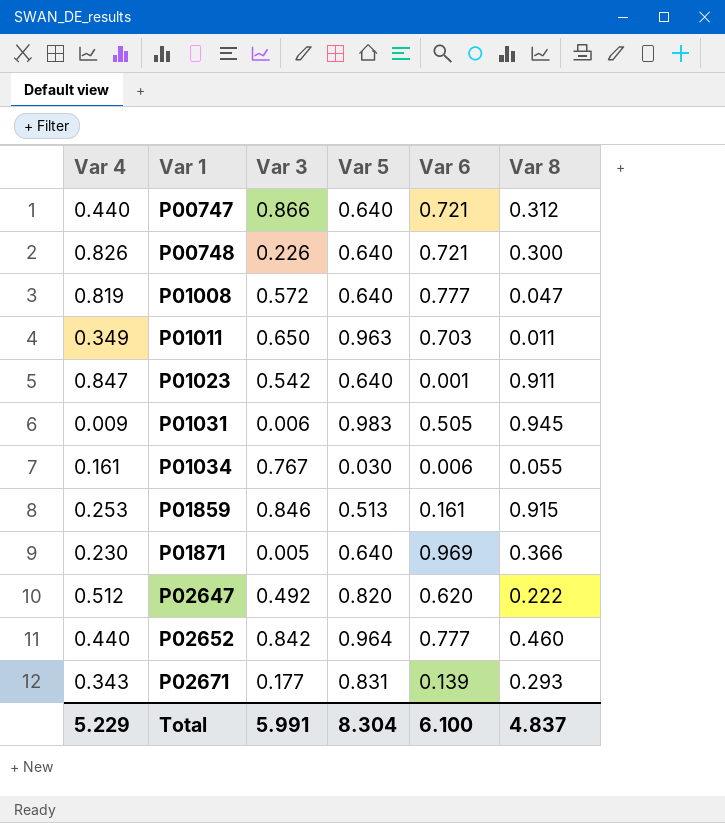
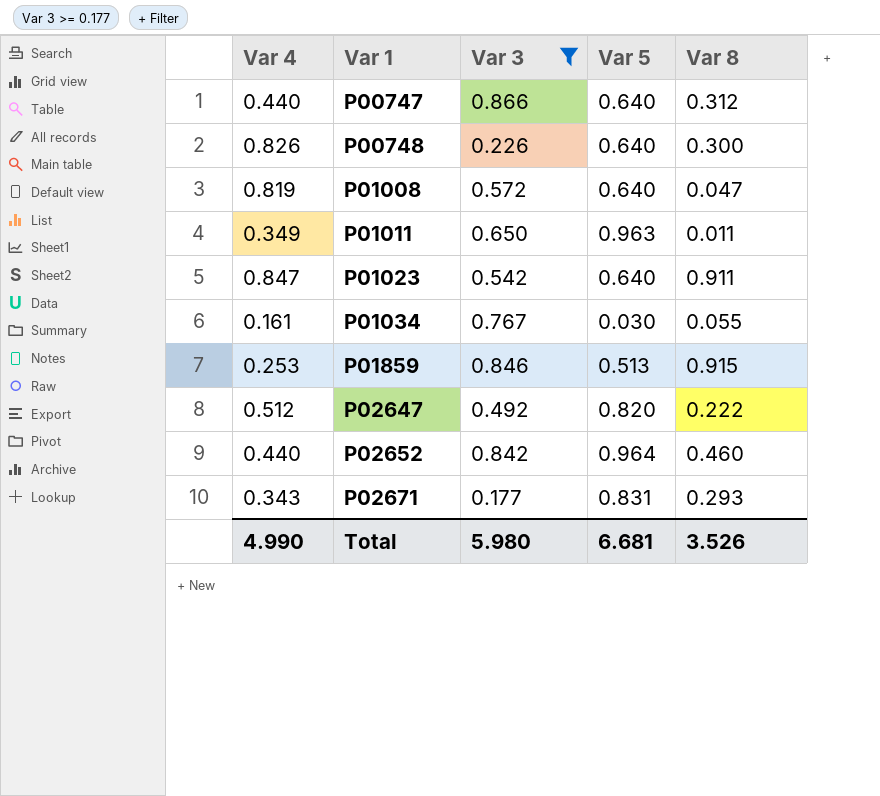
filter: none -> Var 3 >= 0.177
column Var 6 | position: 5 -> none
Total | Var 4: 5.229 -> 4.990
Total | Var 3: 5.991 -> 5.980
Total | Var 5: 8.304 -> 6.681
Total | Var 8: 4.837 -> 3.526

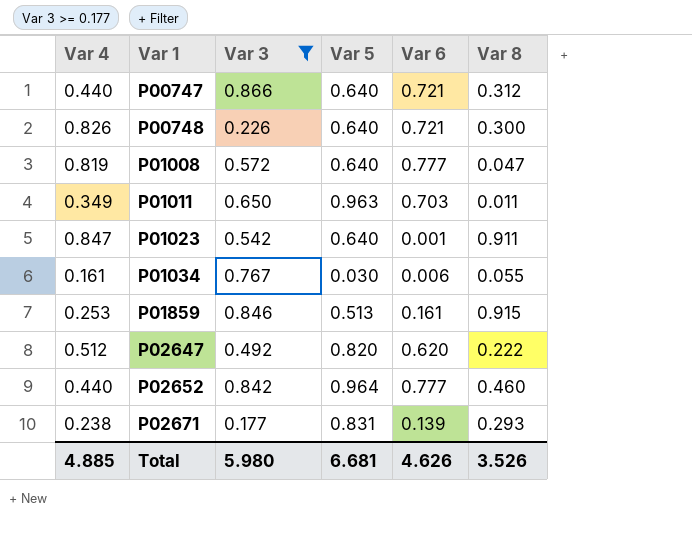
column Var 6 | position: none -> 5
P02671 | Var 4: 0.343 -> 0.238
Total | Var 4: 4.990 -> 4.885

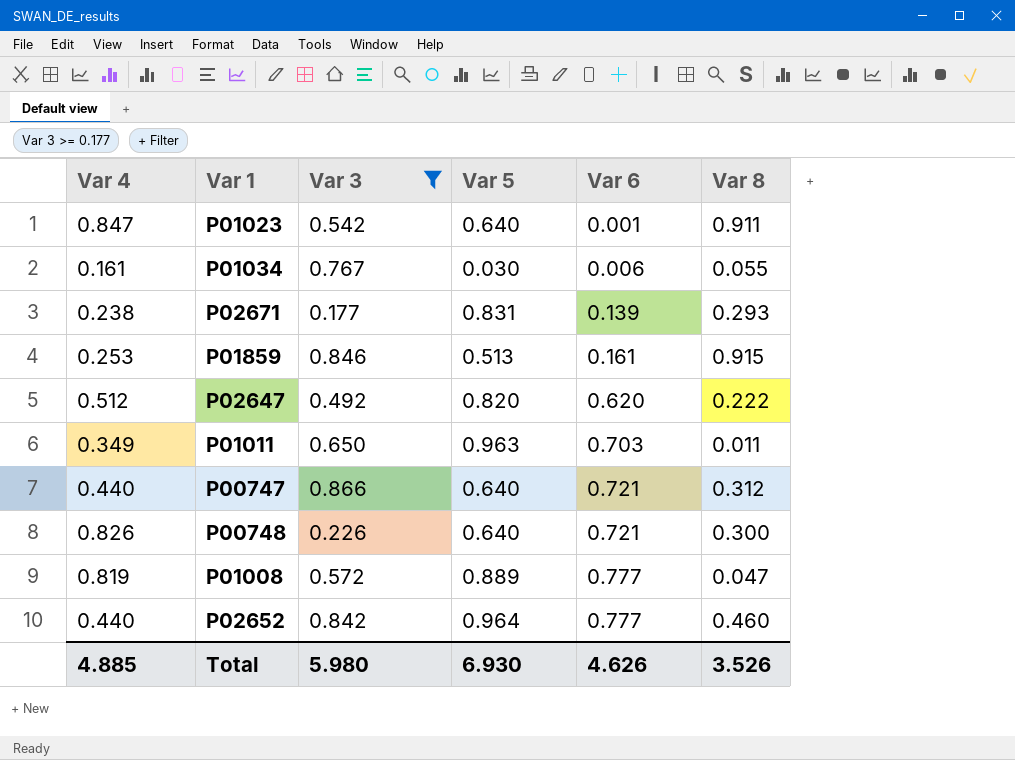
row order: Var 1 ascending -> Var 6 ascending
P01008 | Var 5: 0.640 -> 0.889
Total | Var 5: 6.681 -> 6.930

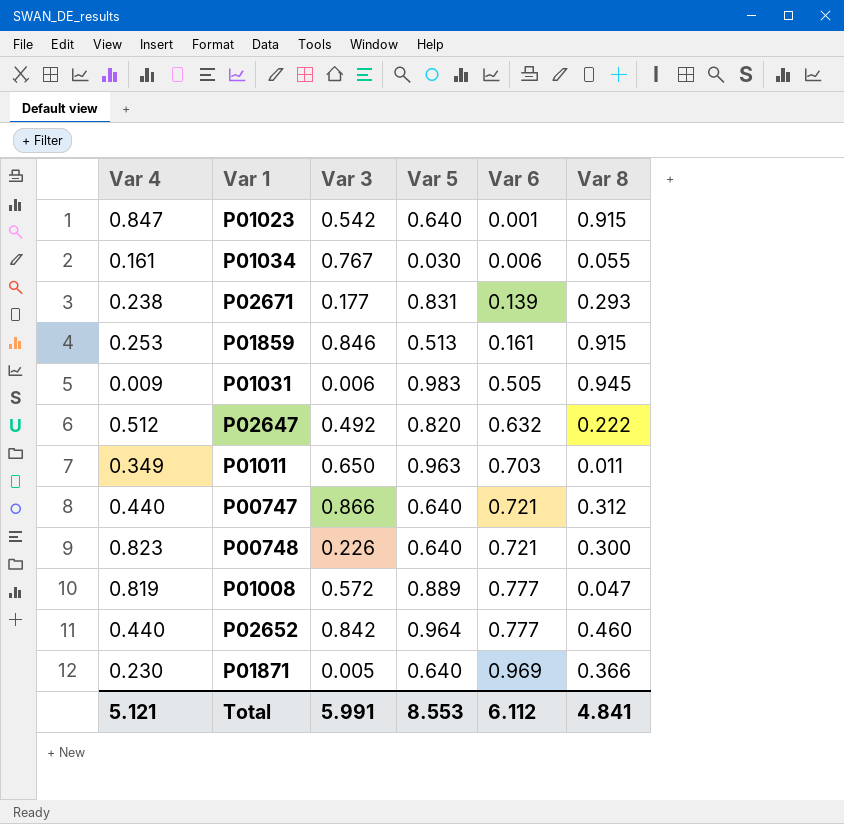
filter: Var 3 >= 0.177 -> none
P01023 | Var 8: 0.911 -> 0.915
P02647 | Var 6: 0.620 -> 0.632
P00748 | Var 4: 0.826 -> 0.823
Total | Var 4: 4.885 -> 5.121
Total | Var 3: 5.980 -> 5.991
Total | Var 5: 6.930 -> 8.553
Total | Var 6: 4.626 -> 6.112
Total | Var 8: 3.526 -> 4.841

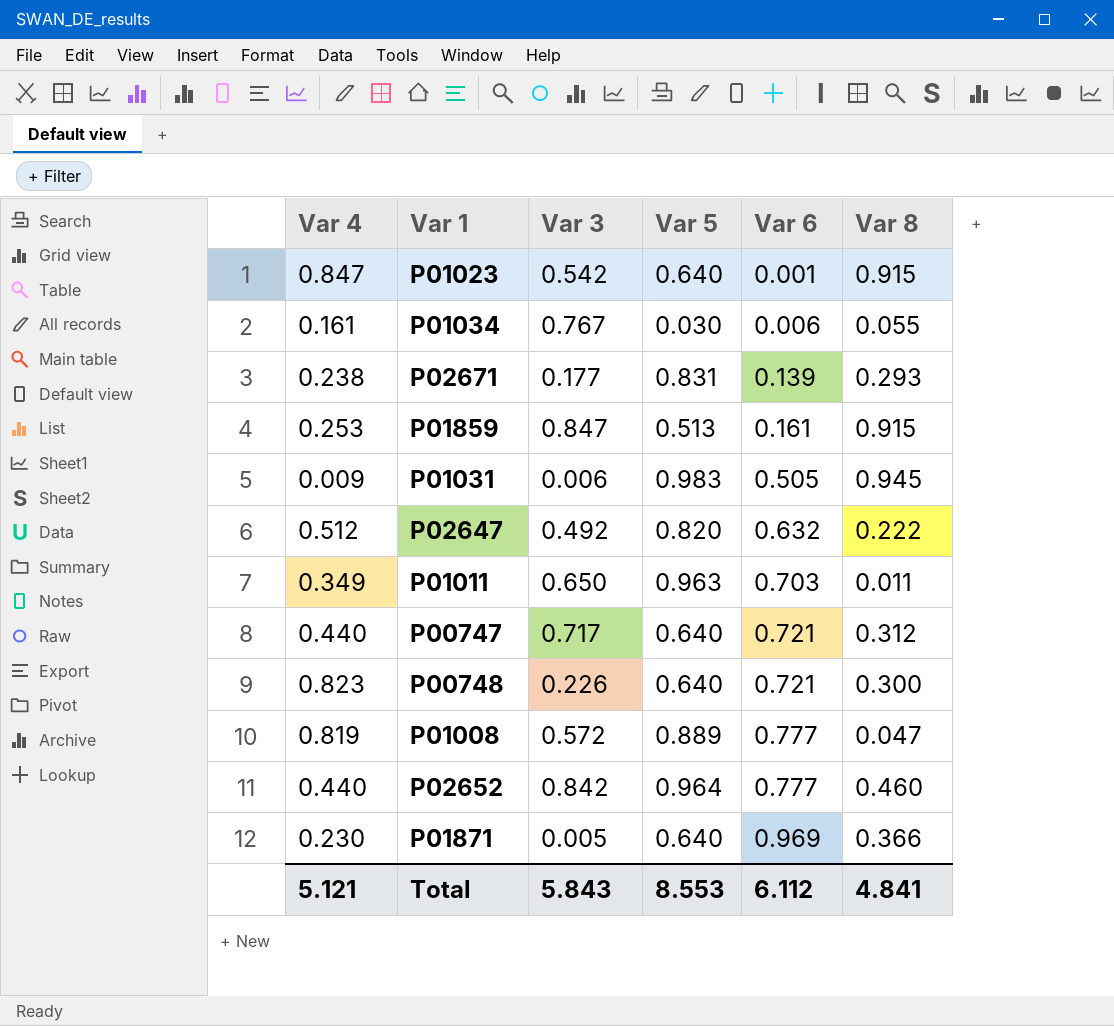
P01859 | Var 3: 0.846 -> 0.847
P00747 | Var 3: 0.866 -> 0.717
Total | Var 3: 5.991 -> 5.843

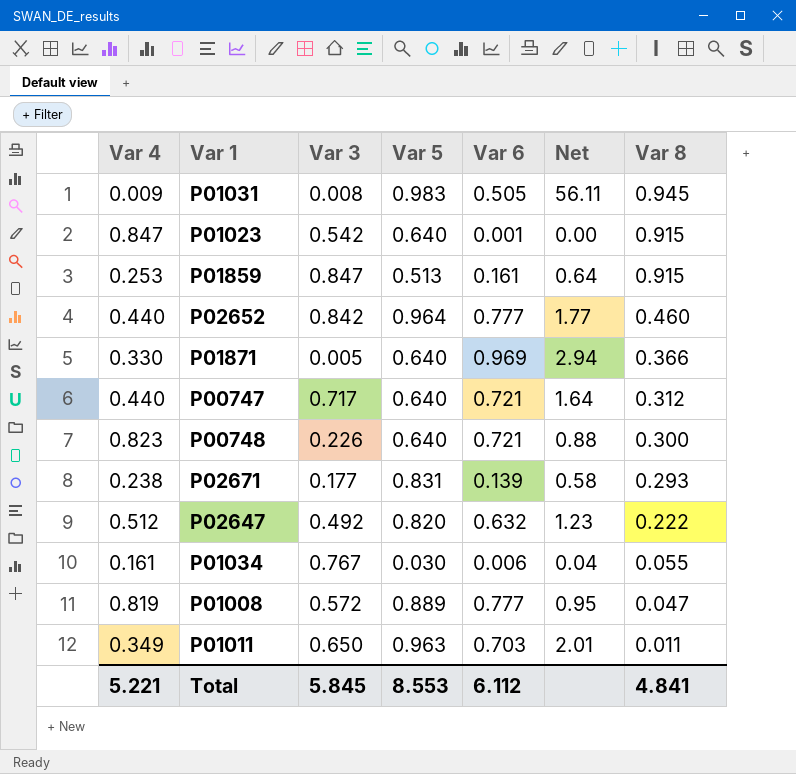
row order: Var 6 ascending -> Var 8 descending
column Net | formula: none -> [Var 6] / [Var 4]
P01031 | Var 3: 0.006 -> 0.008
P01871 | Var 4: 0.230 -> 0.330
Total | Var 4: 5.121 -> 5.221
Total | Var 3: 5.843 -> 5.845

